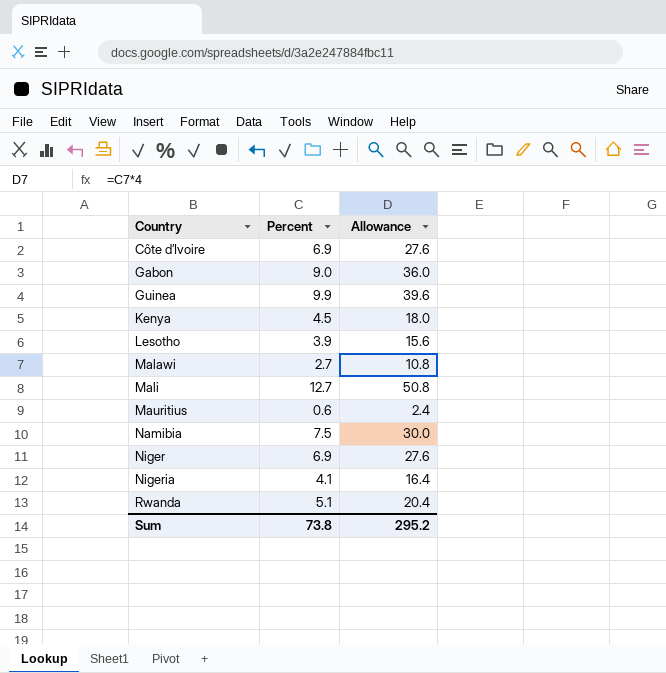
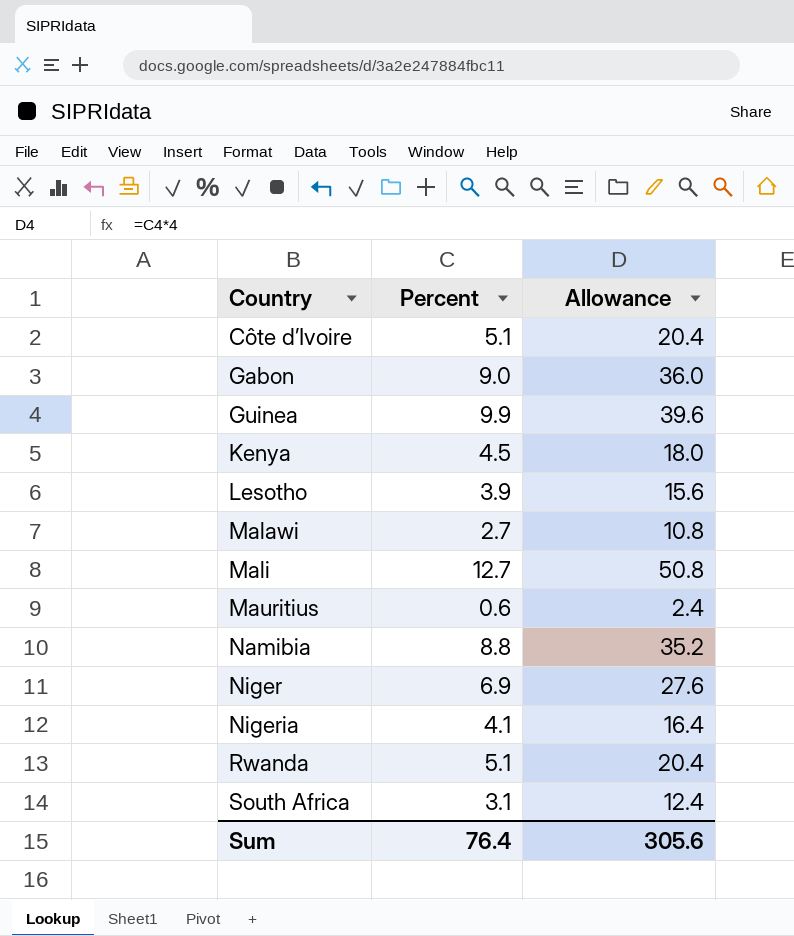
Côte d’Ivoire | Percent: 6.9 -> 5.1
Côte d’Ivoire | Allowance: 27.6 -> 20.4
Namibia | Percent: 7.5 -> 8.8
Namibia | Allowance: 30.0 -> 35.2
row South Africa: none -> 3.1 | 12.4
Sum | Percent: 73.8 -> 76.4
Sum | Allowance: 295.2 -> 305.6

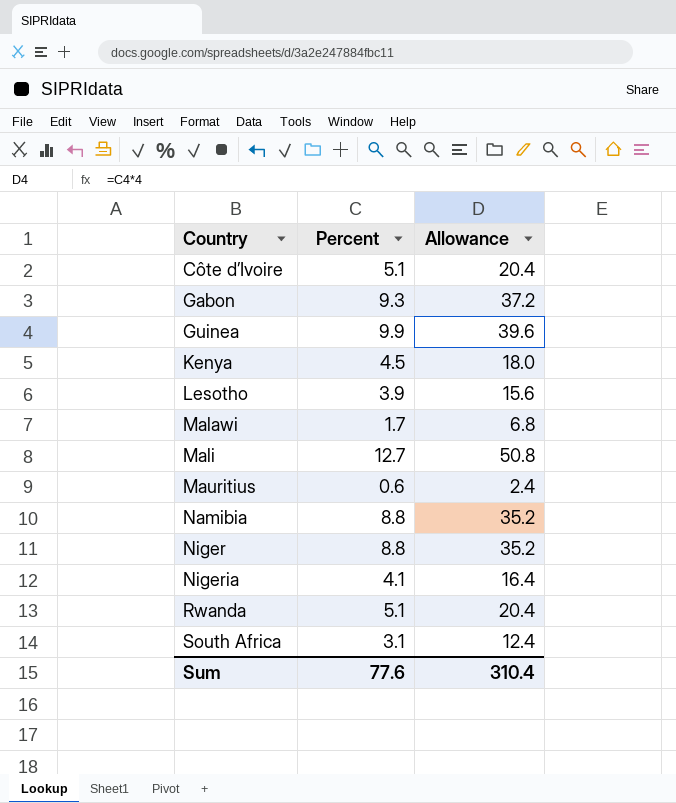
Gabon | Percent: 9.0 -> 9.3
Gabon | Allowance: 36.0 -> 37.2
Malawi | Percent: 2.7 -> 1.7
Malawi | Allowance: 10.8 -> 6.8
Niger | Percent: 6.9 -> 8.8
Niger | Allowance: 27.6 -> 35.2
Sum | Percent: 76.4 -> 77.6
Sum | Allowance: 305.6 -> 310.4

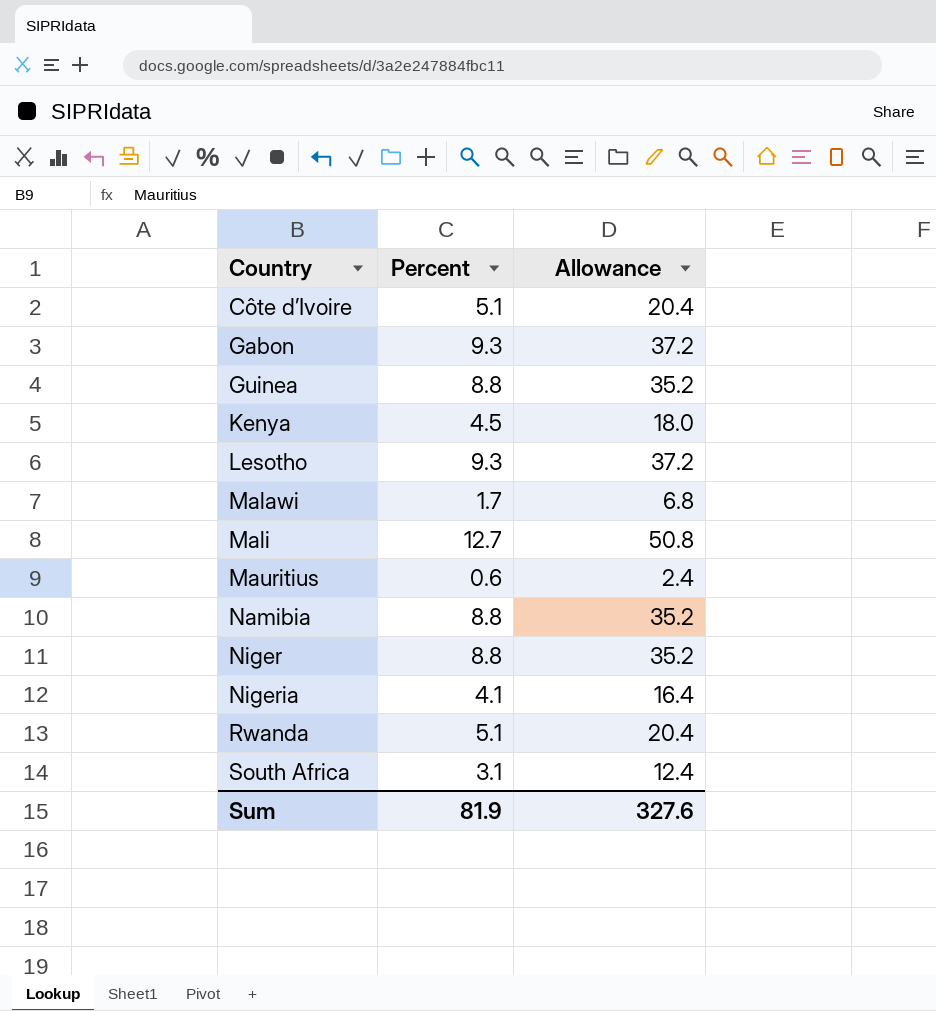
Guinea | Percent: 9.9 -> 8.8
Guinea | Allowance: 39.6 -> 35.2
Lesotho | Percent: 3.9 -> 9.3
Lesotho | Allowance: 15.6 -> 37.2
Sum | Percent: 77.6 -> 81.9
Sum | Allowance: 310.4 -> 327.6

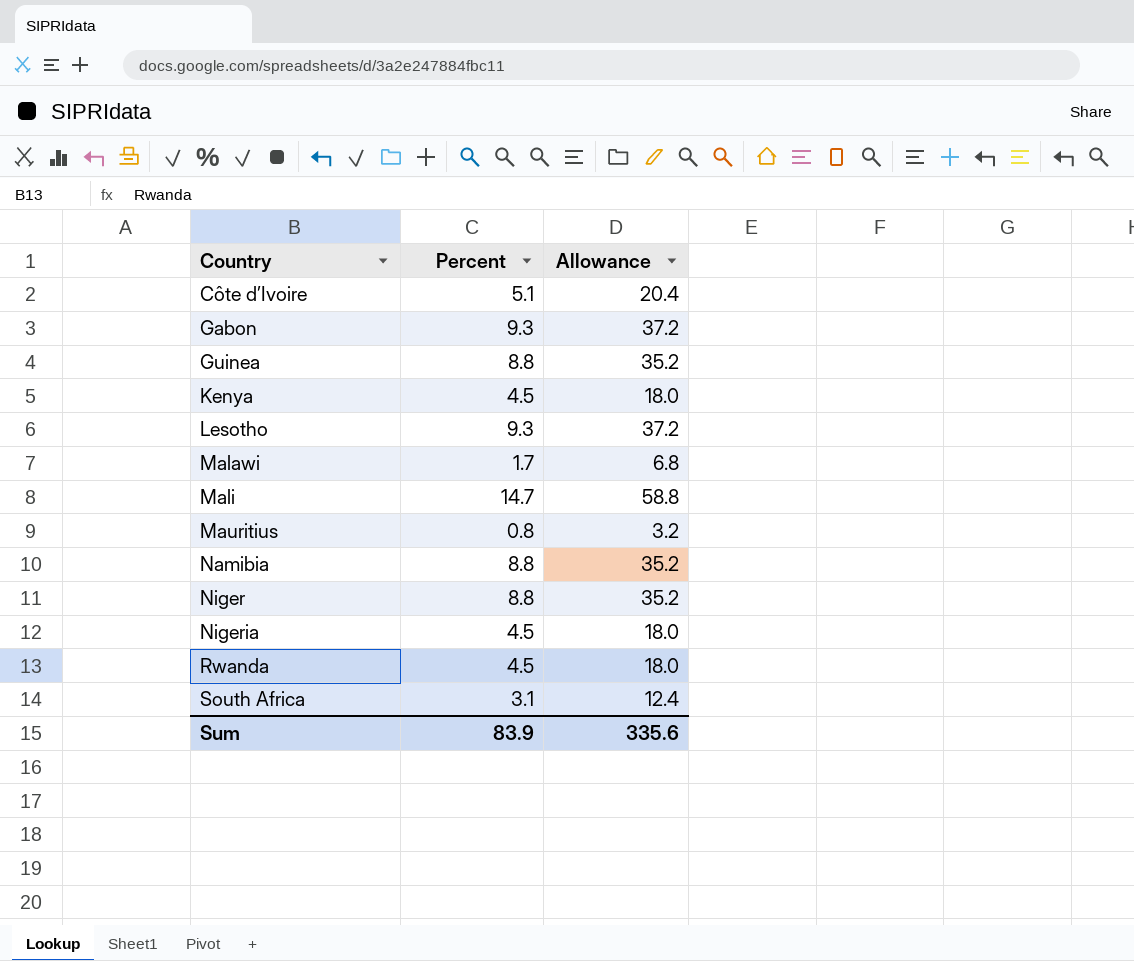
Mali | Percent: 12.7 -> 14.7
Mali | Allowance: 50.8 -> 58.8
Mauritius | Percent: 0.6 -> 0.8
Mauritius | Allowance: 2.4 -> 3.2
Nigeria | Percent: 4.1 -> 4.5
Nigeria | Allowance: 16.4 -> 18.0
Rwanda | Percent: 5.1 -> 4.5
Rwanda | Allowance: 20.4 -> 18.0
Sum | Percent: 81.9 -> 83.9
Sum | Allowance: 327.6 -> 335.6

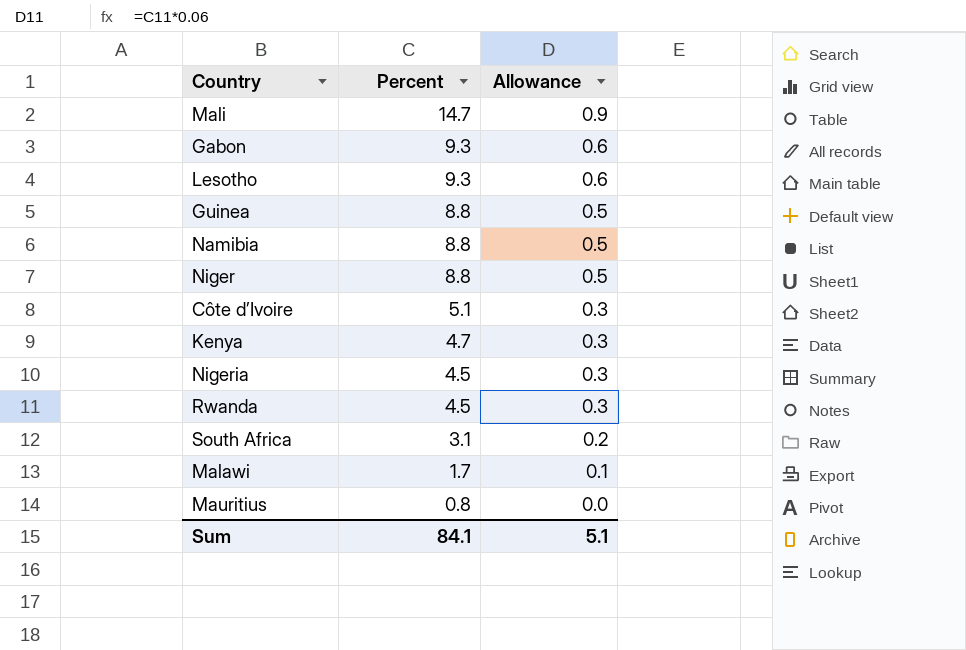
row order: Country ascending -> Percent descending
column Allowance | formula: [Percent] * 4 -> [Percent] * 0.06
Kenya | Percent: 4.5 -> 4.7
Sum | Percent: 83.9 -> 84.1
Sum | Allowance: 335.6 -> 5.1

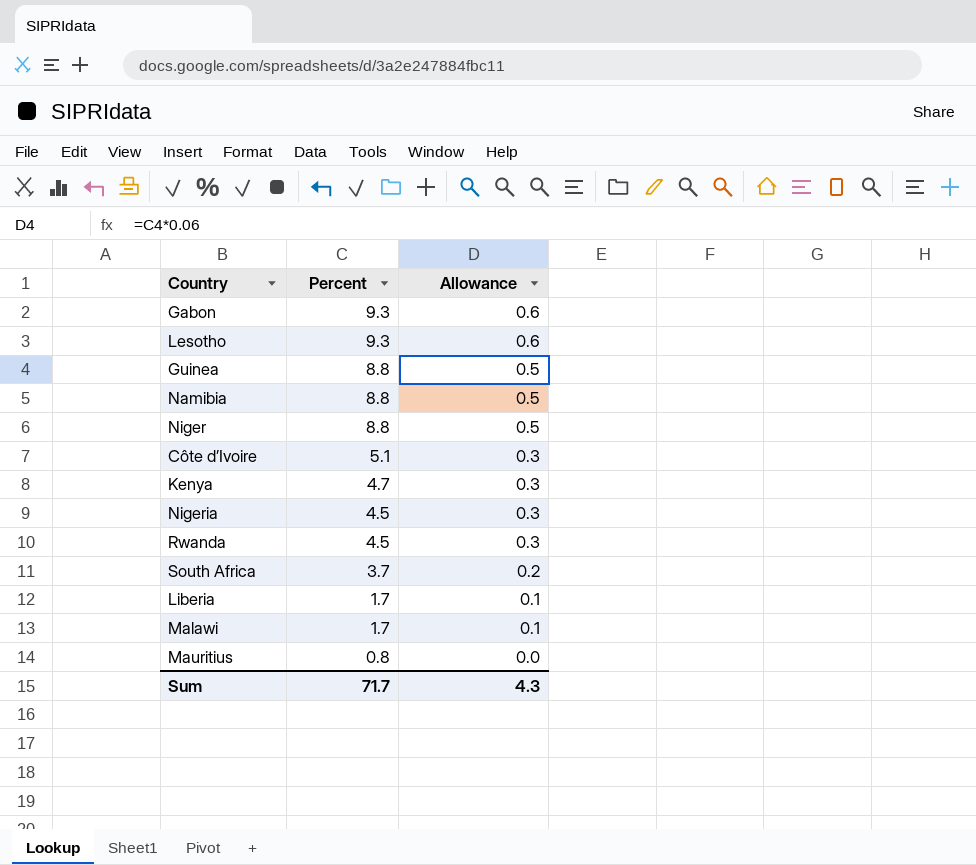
row Mali: 14.7 | 0.9 -> none
South Africa | Percent: 3.1 -> 3.7
row Liberia: none -> 1.7 | 0.1
Sum | Percent: 84.1 -> 71.7
Sum | Allowance: 5.1 -> 4.3

